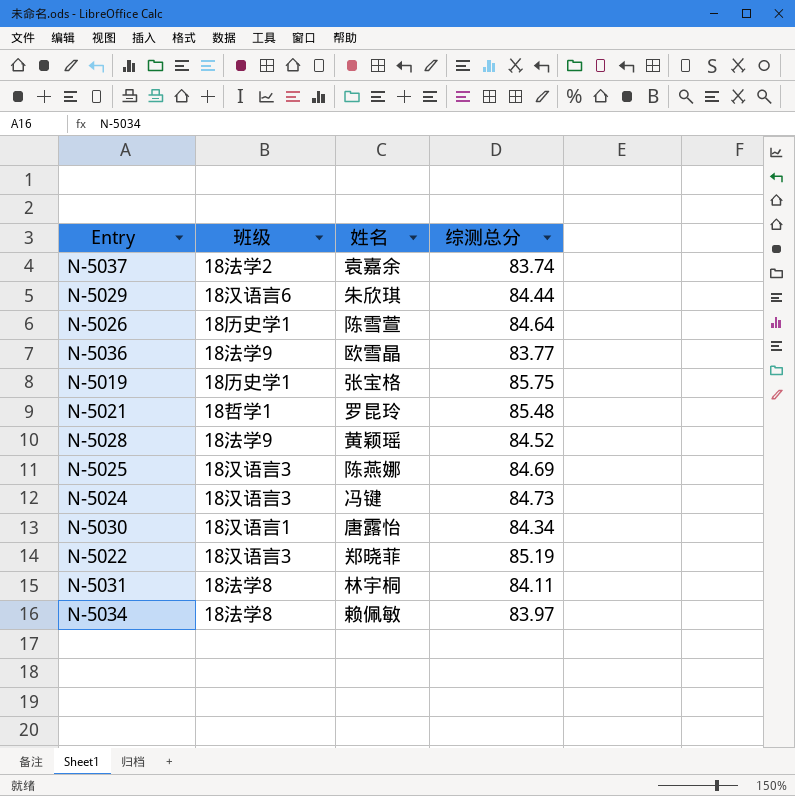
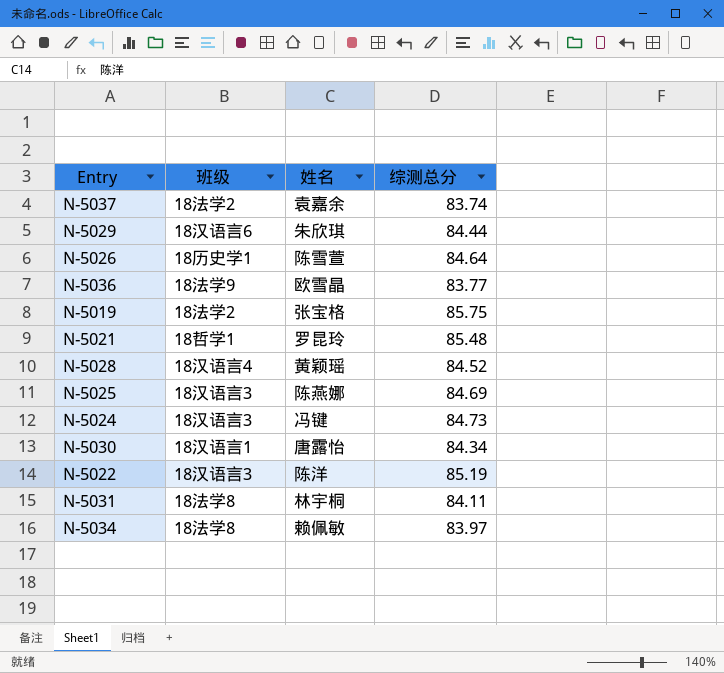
N-5019 | 班级: 18历史学1 -> 18法学2
N-5028 | 班级: 18法学9 -> 18汉语言4
N-5022 | 姓名: 郑晓菲 -> 陈洋

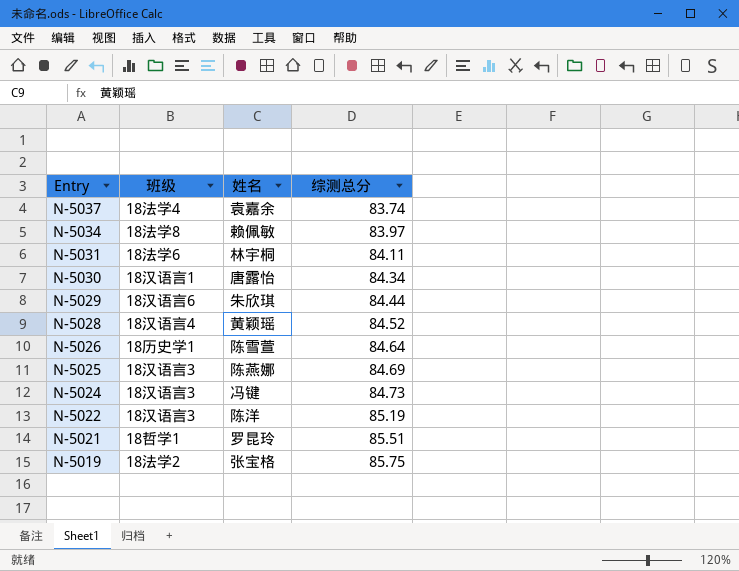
row order: none -> Entry descending
row N-5036: 18法学9 | 欧雪晶 | 83.77 -> none
N-5037 | 班级: 18法学2 -> 18法学4
N-5031 | 班级: 18法学8 -> 18法学6
N-5021 | 综测总分: 85.48 -> 85.51

